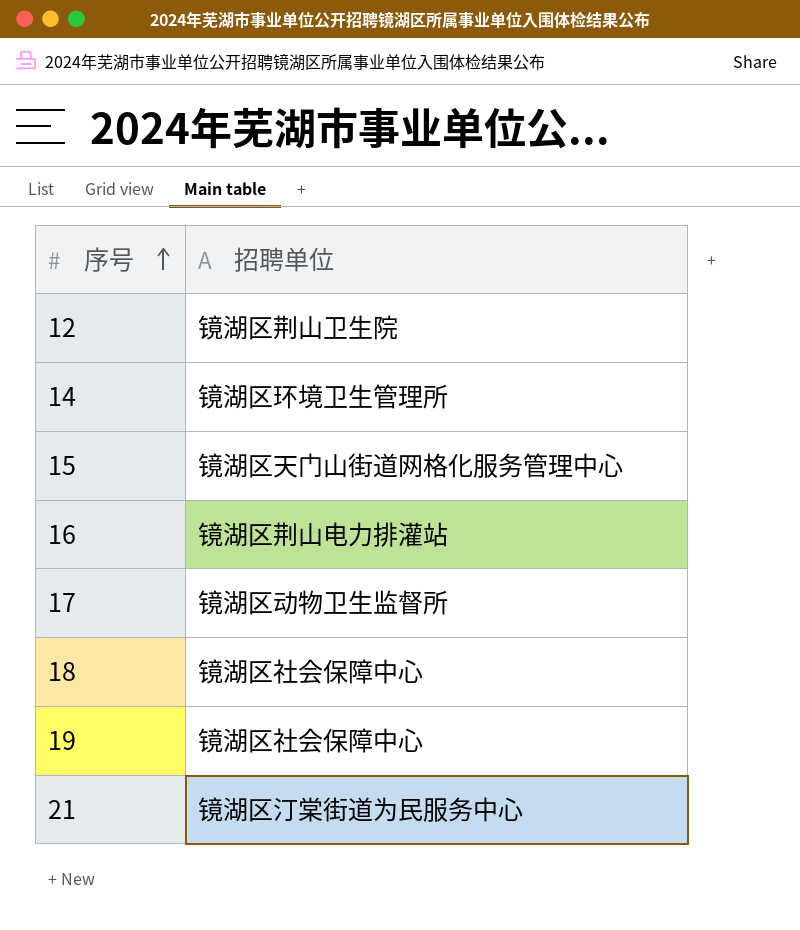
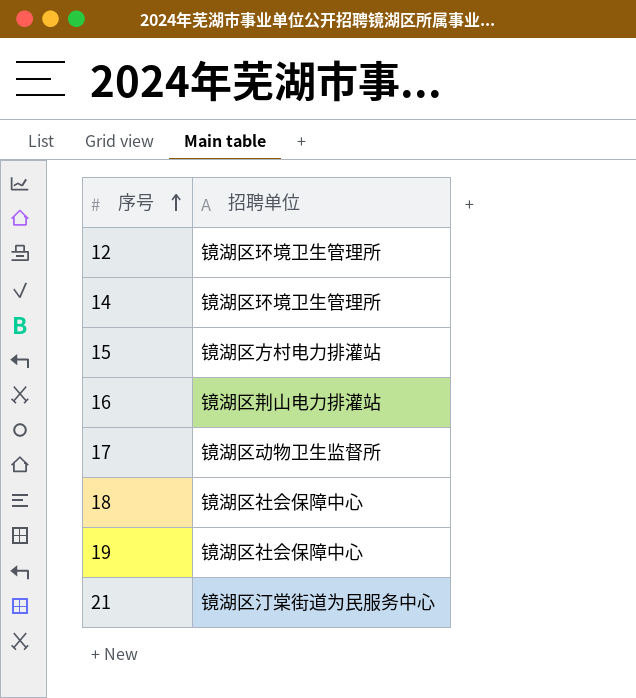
12 | 招聘单位: 镜湖区荆山卫生院 -> 镜湖区环境卫生管理所
15 | 招聘单位: 镜湖区天门山街道网格化服务管理中心 -> 镜湖区方村电力排灌站

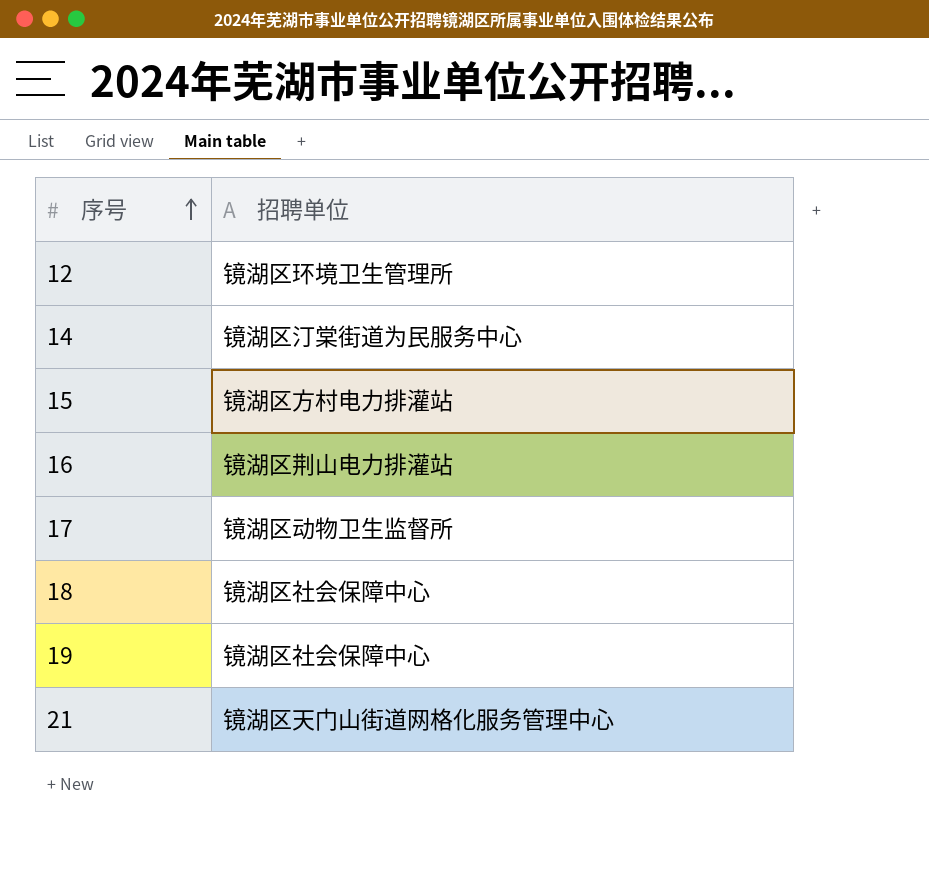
14 | 招聘单位: 镜湖区环境卫生管理所 -> 镜湖区汀棠街道为民服务中心
21 | 招聘单位: 镜湖区汀棠街道为民服务中心 -> 镜湖区天门山街道网格化服务管理中心

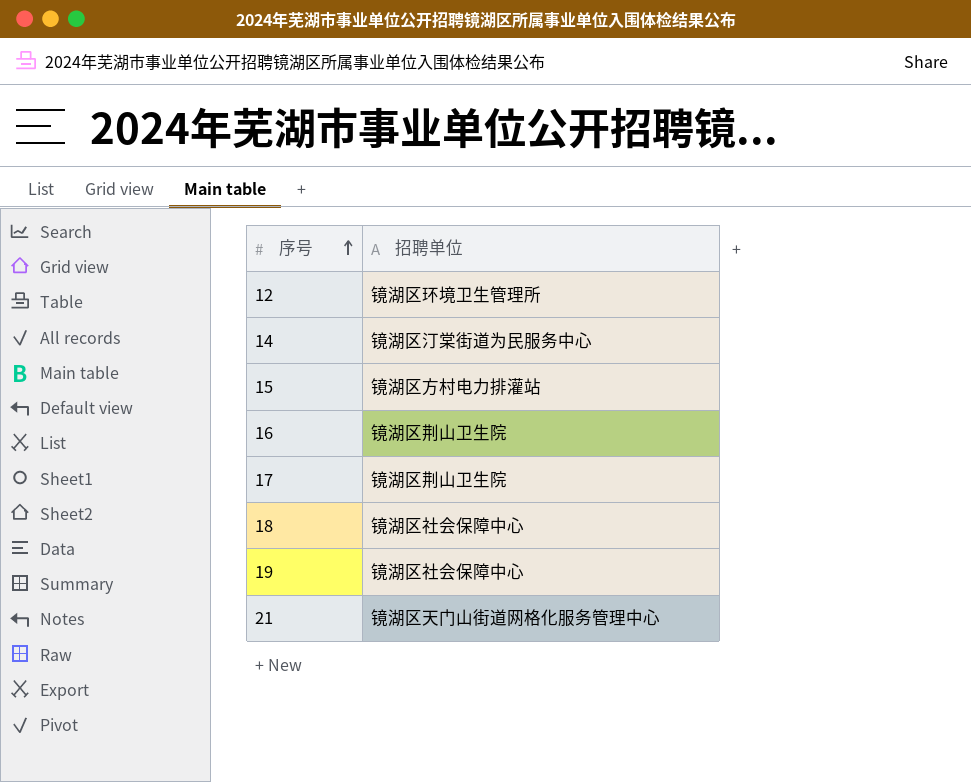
16 | 招聘单位: 镜湖区荆山电力排灌站 -> 镜湖区荆山卫生院
17 | 招聘单位: 镜湖区动物卫生监督所 -> 镜湖区荆山卫生院

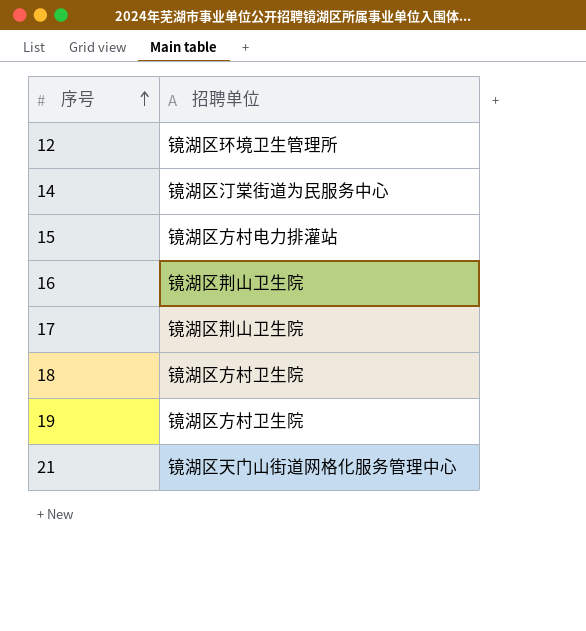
18 | 招聘单位: 镜湖区社会保障中心 -> 镜湖区方村卫生院
19 | 招聘单位: 镜湖区社会保障中心 -> 镜湖区方村卫生院

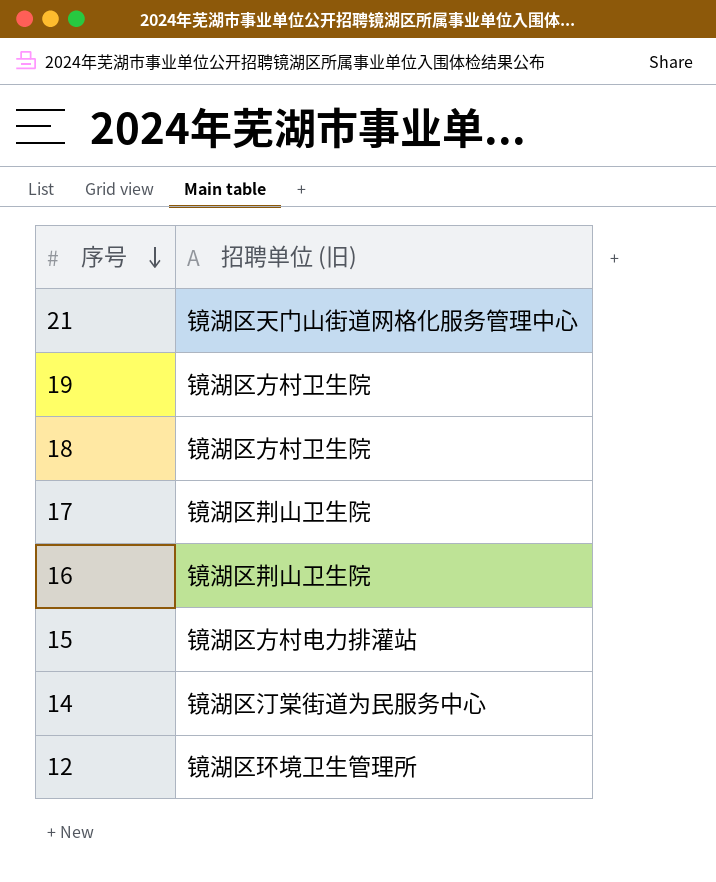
row order: 序号 ascending -> 序号 descending
column name: 招聘单位 -> 招聘单位 (旧)

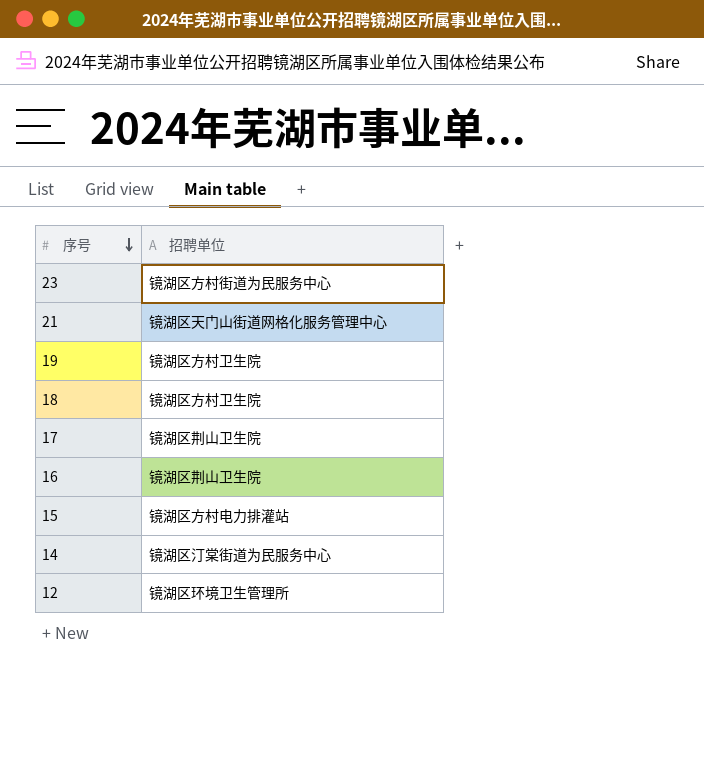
column name: 招聘单位 (旧) -> 招聘单位
row 23: none -> 镜湖区方村街道为民服务中心

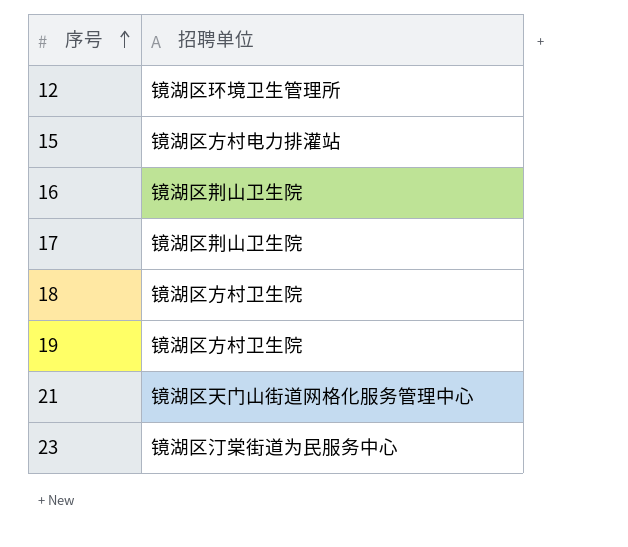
row order: 序号 descending -> 序号 ascending
row 14: 镜湖区汀棠街道为民服务中心 -> none
23 | 招聘单位: 镜湖区方村街道为民服务中心 -> 镜湖区汀棠街道为民服务中心

